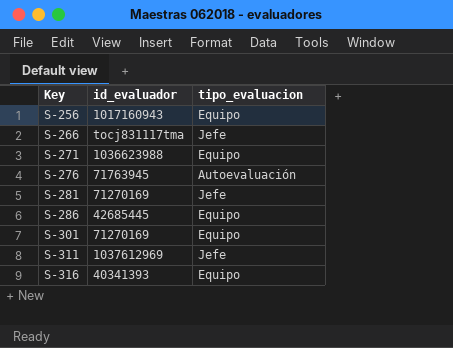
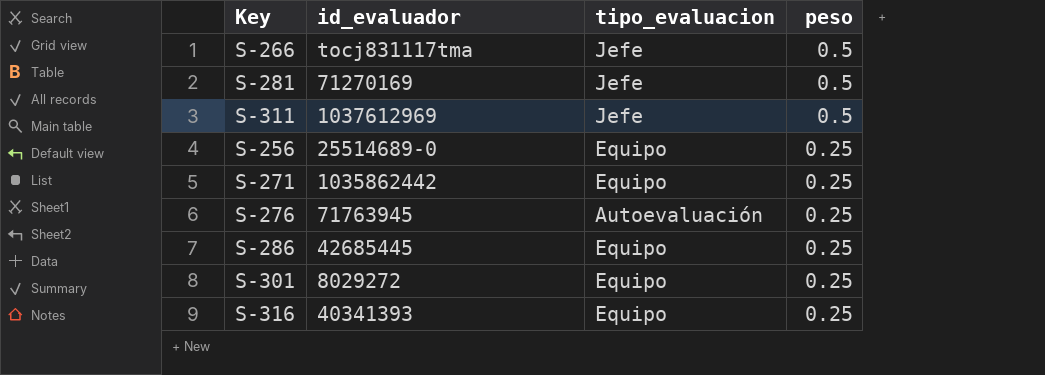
row order: Key ascending -> peso descending
column peso | position: none -> 4
S-256 | id_evaluador: 1017160943 -> 25514689-0
S-271 | id_evaluador: 1036623988 -> 1035862442
S-301 | id_evaluador: 71270169 -> 8029272

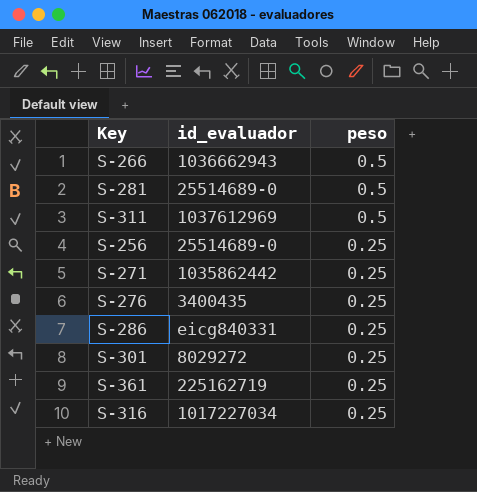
column tipo_evaluacion | position: 3 -> none
S-266 | id_evaluador: tocj831117tma -> 1036662943
S-281 | id_evaluador: 71270169 -> 25514689-0
S-276 | id_evaluador: 71763945 -> 3400435
S-286 | id_evaluador: 42685445 -> eicg840331
row S-361: none -> 225162719 | 0.25
S-316 | id_evaluador: 40341393 -> 1017227034

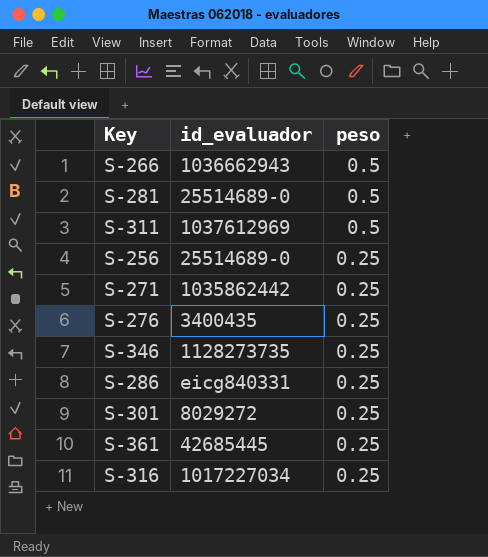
row S-346: none -> 1128273735 | 0.25
S-361 | id_evaluador: 225162719 -> 42685445

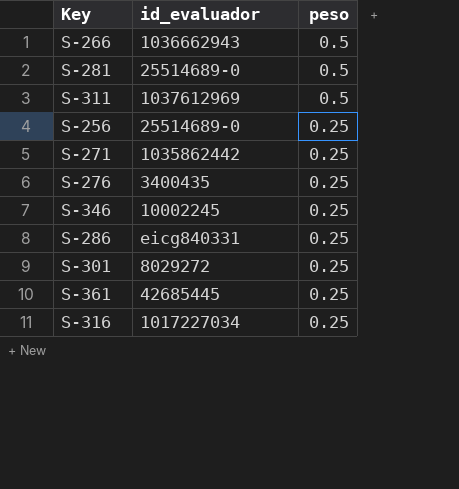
S-346 | id_evaluador: 1128273735 -> 10002245

